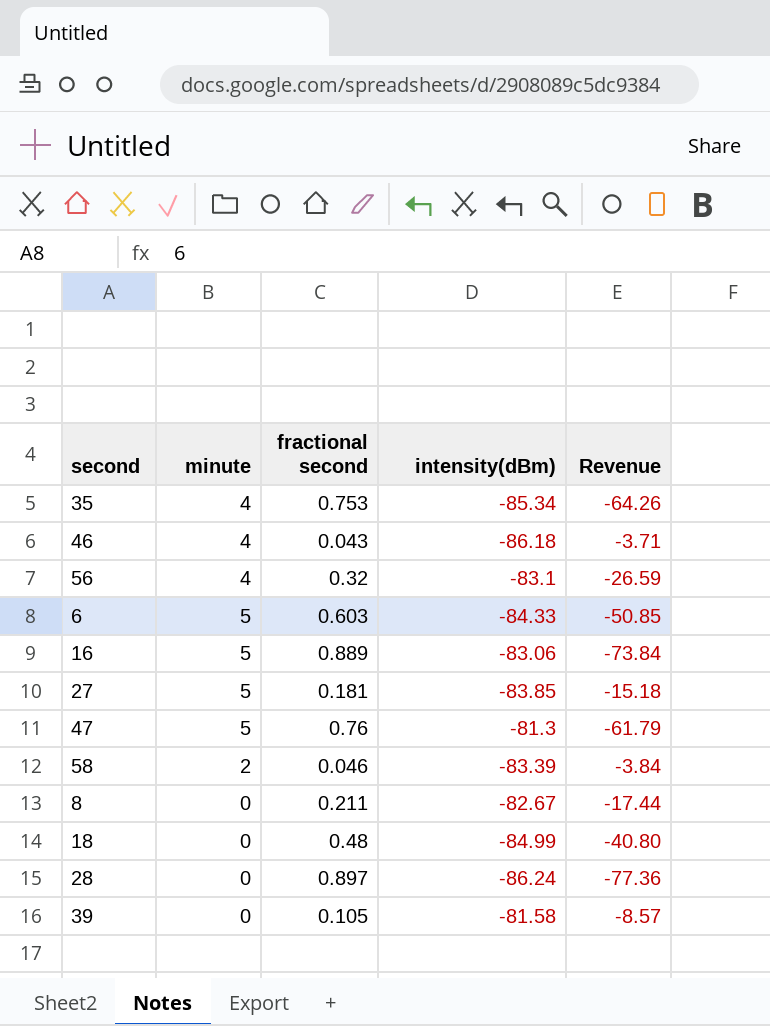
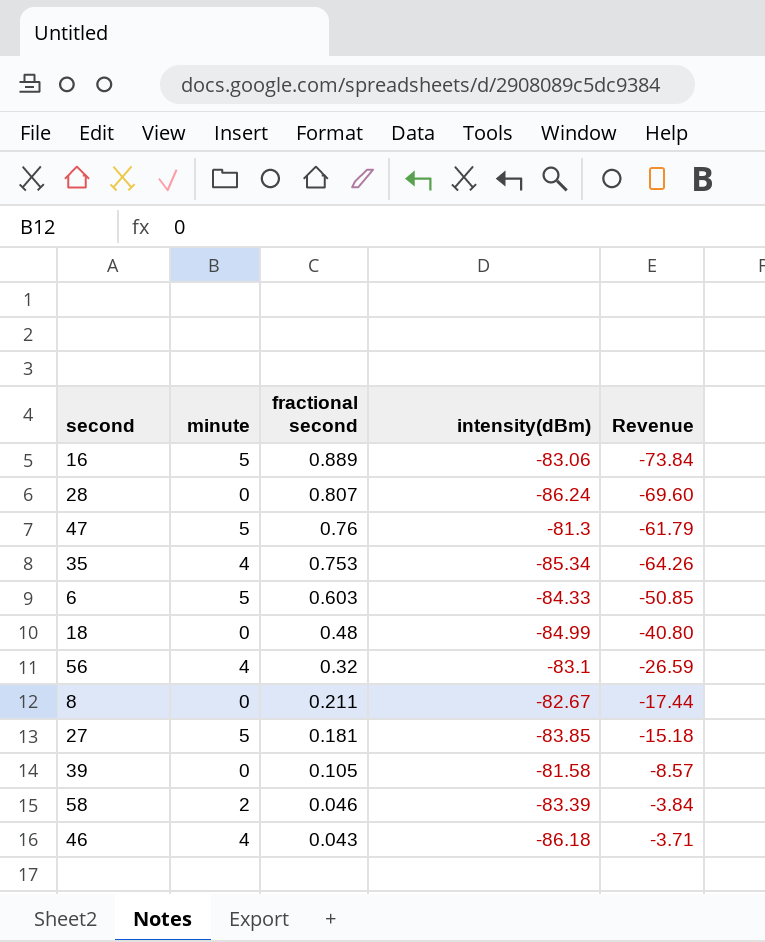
row order: none -> fractional second descending
28 | fractional second: 0.897 -> 0.807
28 | Revenue: -77.36 -> -69.60

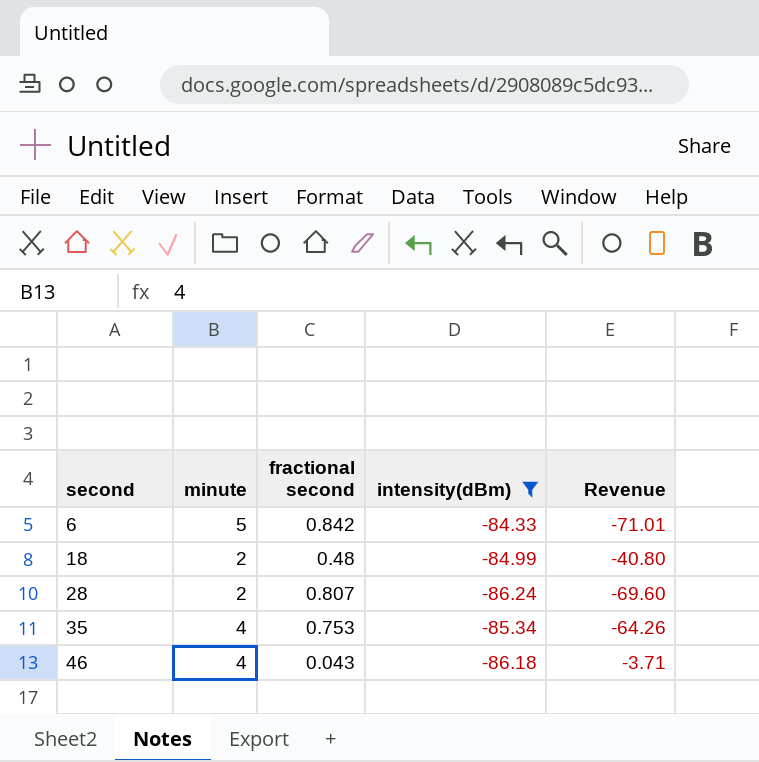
filter: none -> intensity(dBm) <= -84.33
row order: fractional second descending -> second ascending
6 | fractional second: 0.603 -> 0.842
6 | Revenue: -50.85 -> -71.01
18 | minute: 0 -> 2
28 | minute: 0 -> 2

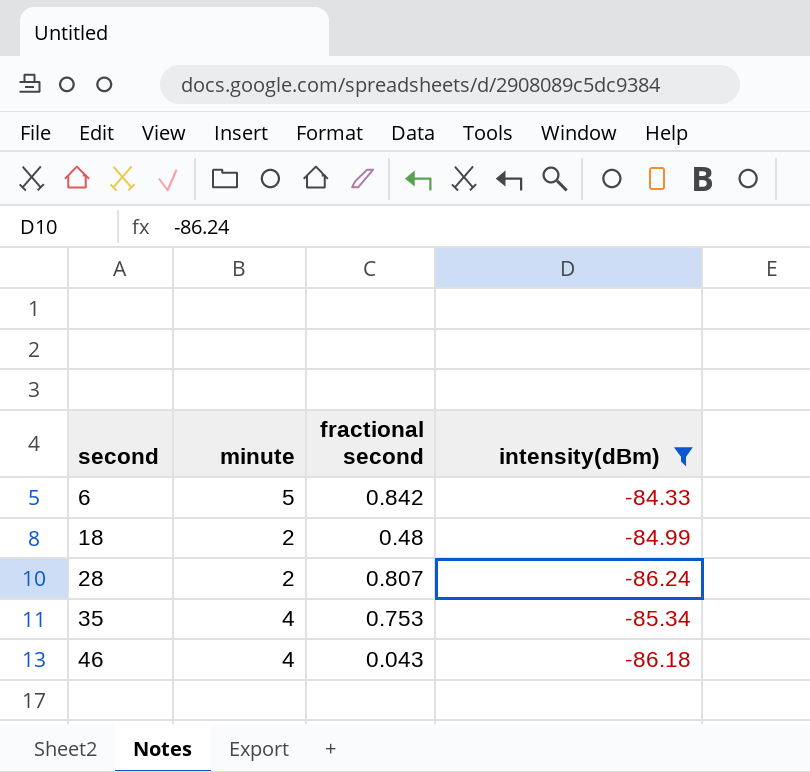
column Revenue | formula: [fractional second] * [intensity(dBm)] -> none

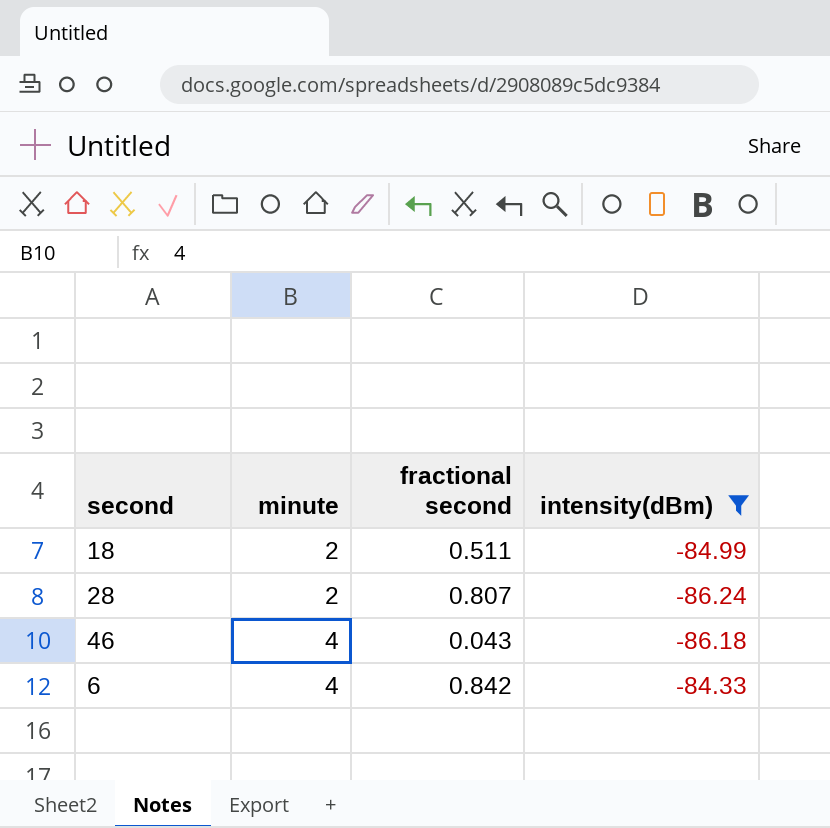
row order: second ascending -> minute ascending
row 35: 4 | 0.753 | -85.34 -> none
18 | fractional second: 0.48 -> 0.511
6 | minute: 5 -> 4

